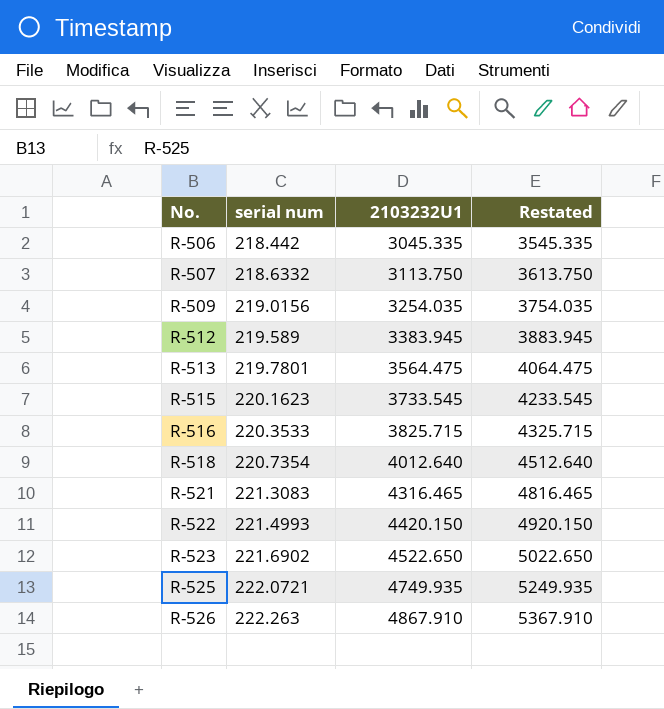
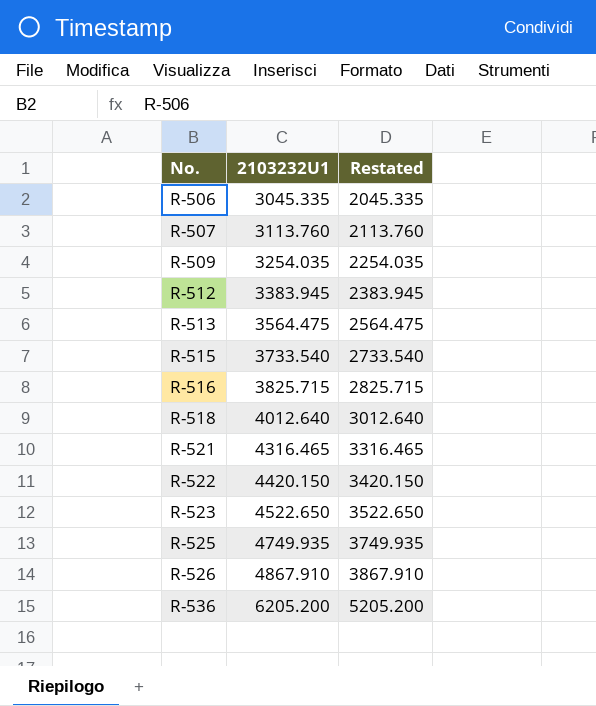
column serial num | position: 2 -> none
column Restated | formula: [2103232U1] + 500 -> [2103232U1] - 1000
R-507 | 2103232U1: 3113.750 -> 3113.760
R-515 | 2103232U1: 3733.545 -> 3733.540
row R-536: none -> 6205.200 | 5205.200

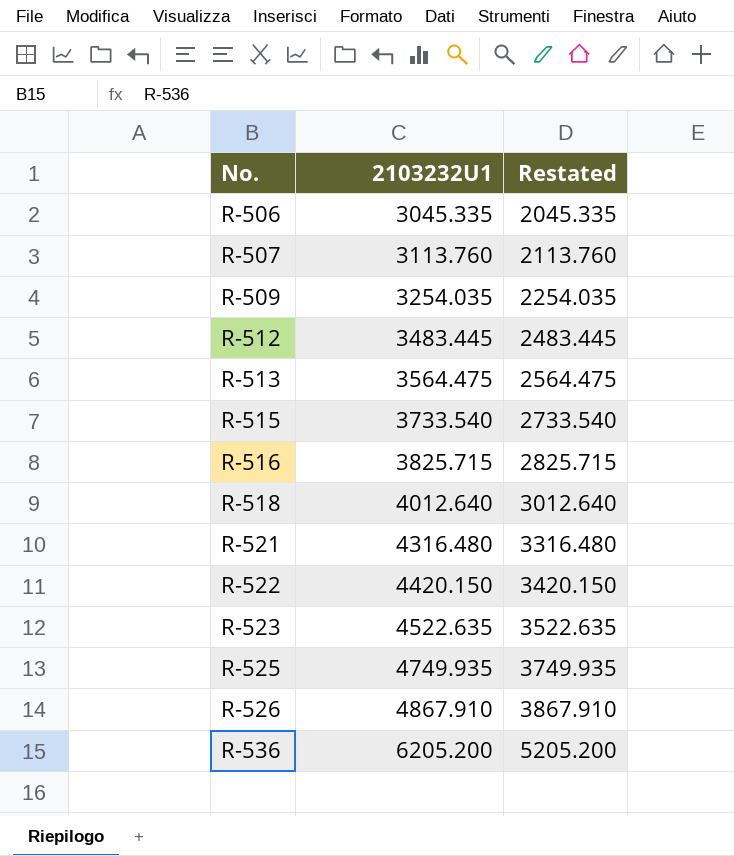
R-512 | 2103232U1: 3383.945 -> 3483.445
R-512 | Restated: 2383.945 -> 2483.445
R-521 | 2103232U1: 4316.465 -> 4316.480
R-521 | Restated: 3316.465 -> 3316.480
R-523 | 2103232U1: 4522.650 -> 4522.635
R-523 | Restated: 3522.650 -> 3522.635

